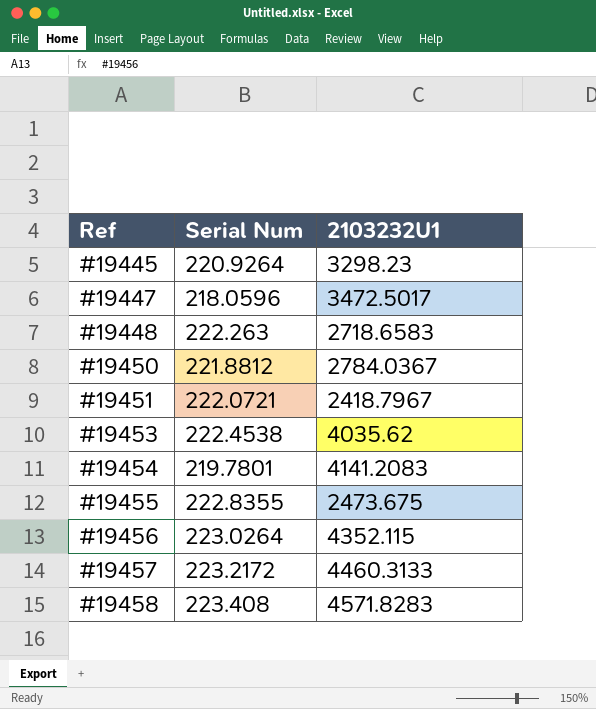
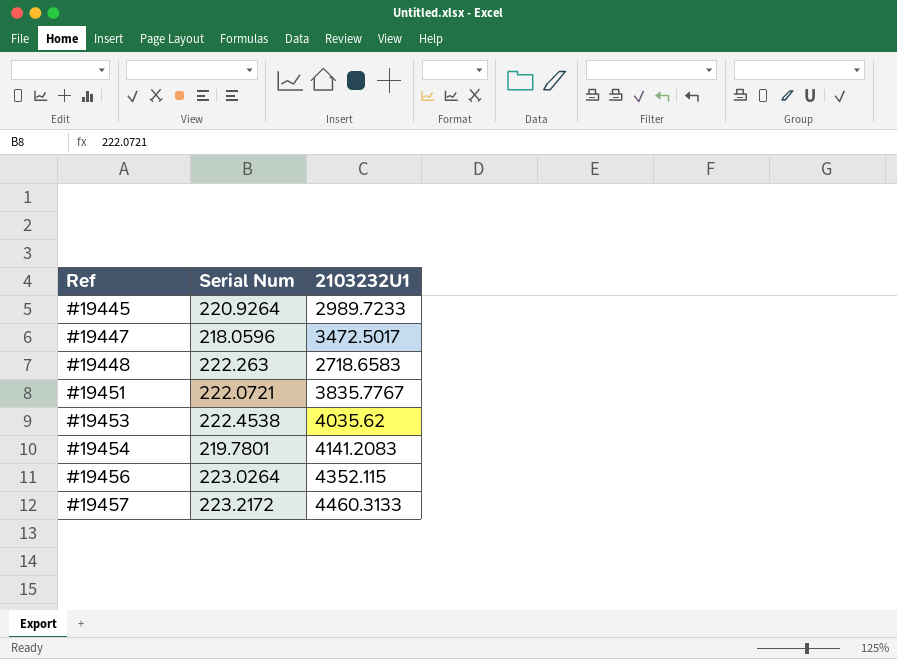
row #19450: 221.8812 | 2784.0367 -> none
row #19455: 222.8355 | 2473.675 -> none
row #19458: 223.408 | 4571.8283 -> none
#19445 | 2103232U1: 3298.23 -> 2989.7233
#19451 | 2103232U1: 2418.7967 -> 3835.7767

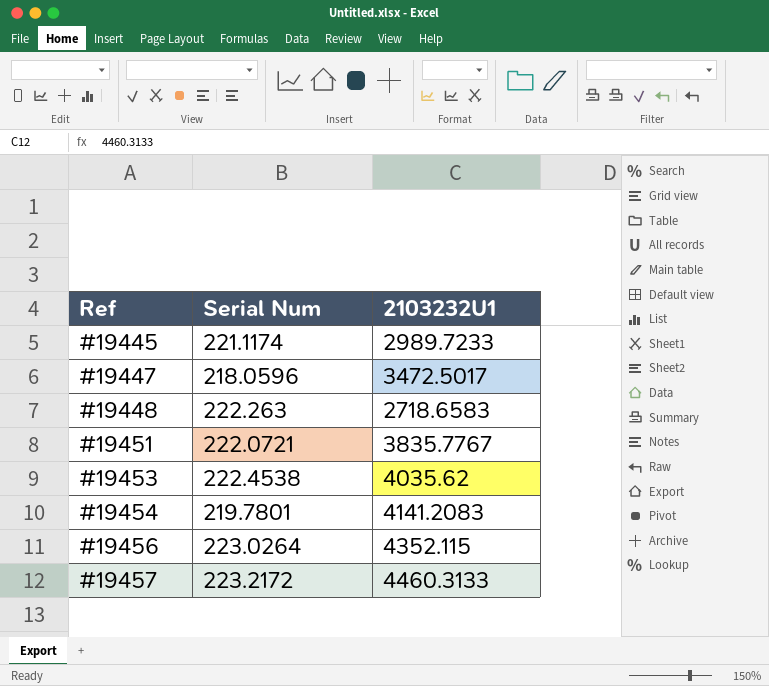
#19445 | Serial Num: 220.9264 -> 221.1174

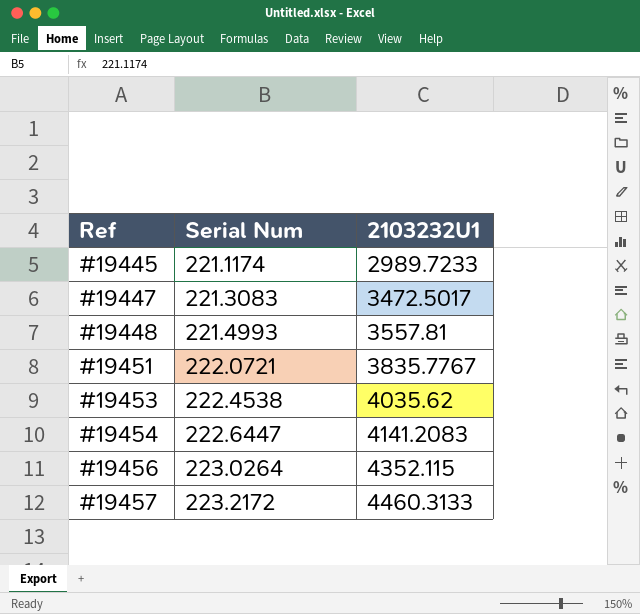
#19447 | Serial Num: 218.0596 -> 221.3083
#19448 | Serial Num: 222.263 -> 221.4993
#19448 | 2103232U1: 2718.6583 -> 3557.81
#19454 | Serial Num: 219.7801 -> 222.6447

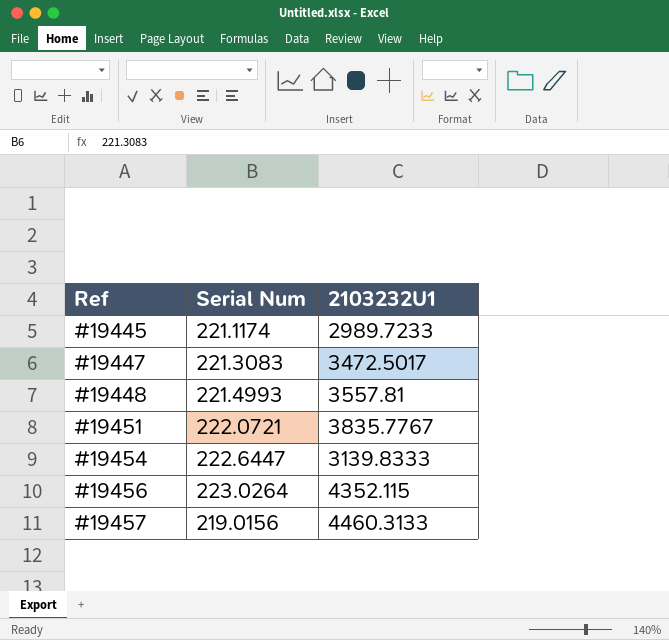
row #19453: 222.4538 | 4035.62 -> none
#19454 | 2103232U1: 4141.2083 -> 3139.8333
#19457 | Serial Num: 223.2172 -> 219.0156

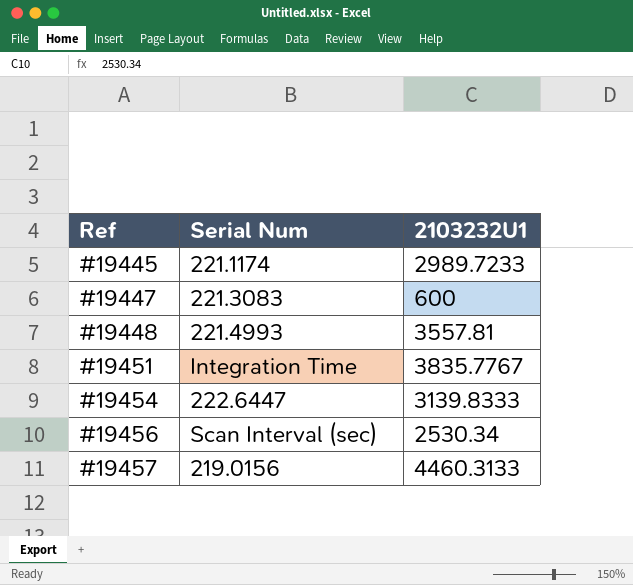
#19447 | 2103232U1: 3472.5017 -> 600
#19451 | Serial Num: 222.0721 -> Integration Time
#19456 | Serial Num: 223.0264 -> Scan Interval (sec)
#19456 | 2103232U1: 4352.115 -> 2530.34

